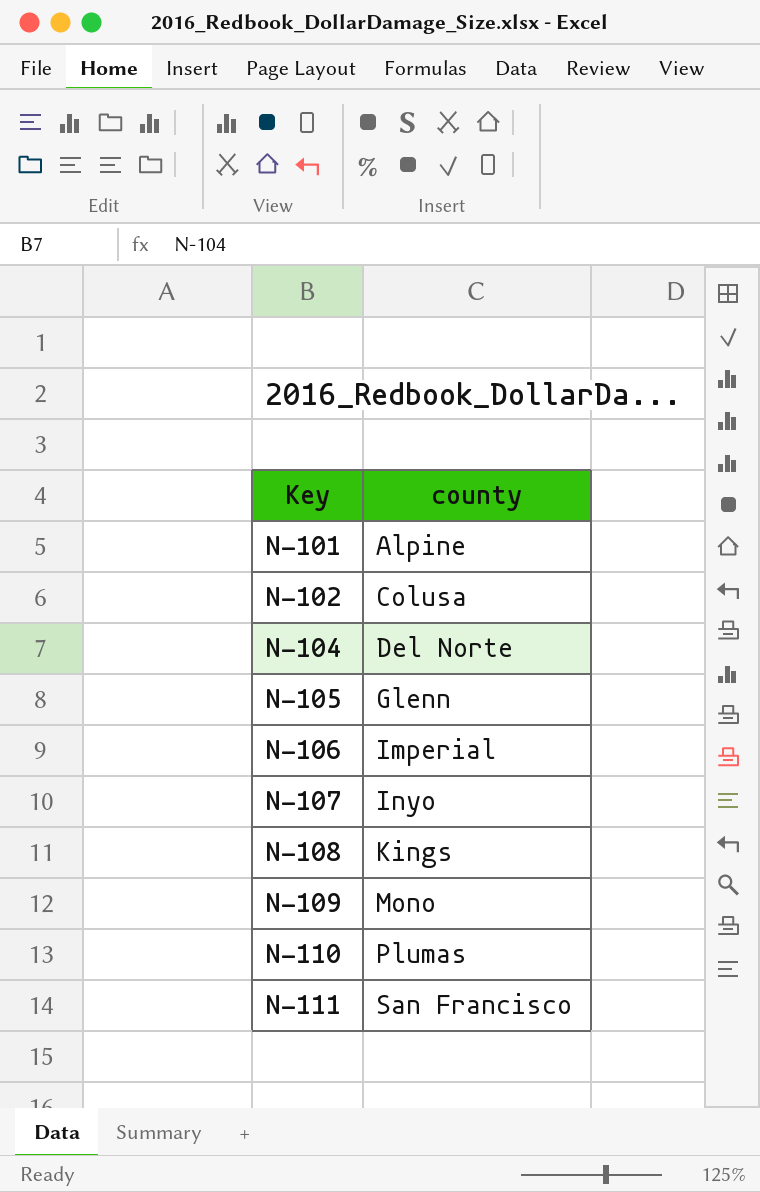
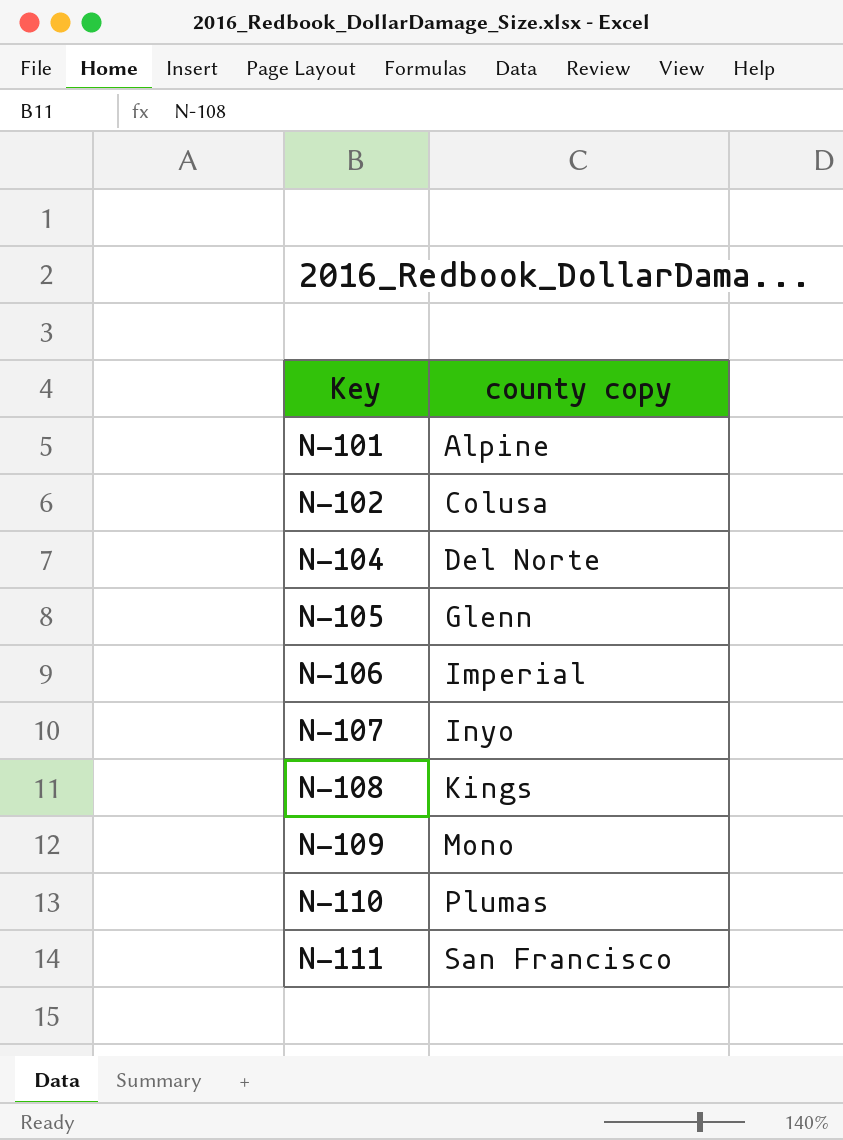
column name: county -> county copy

